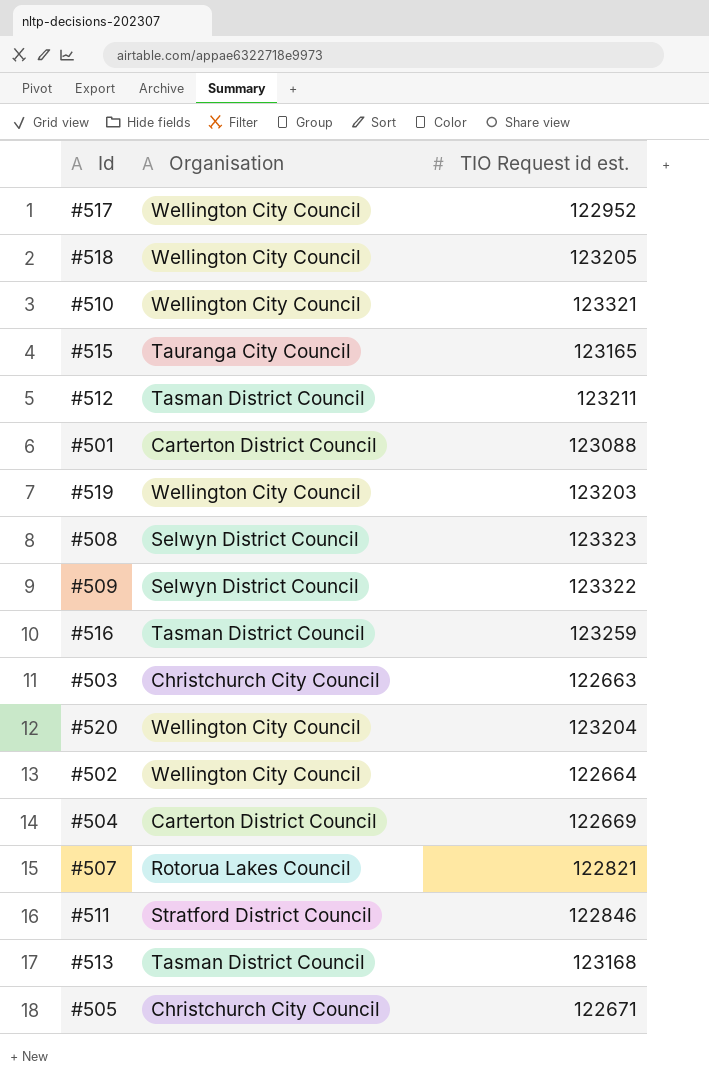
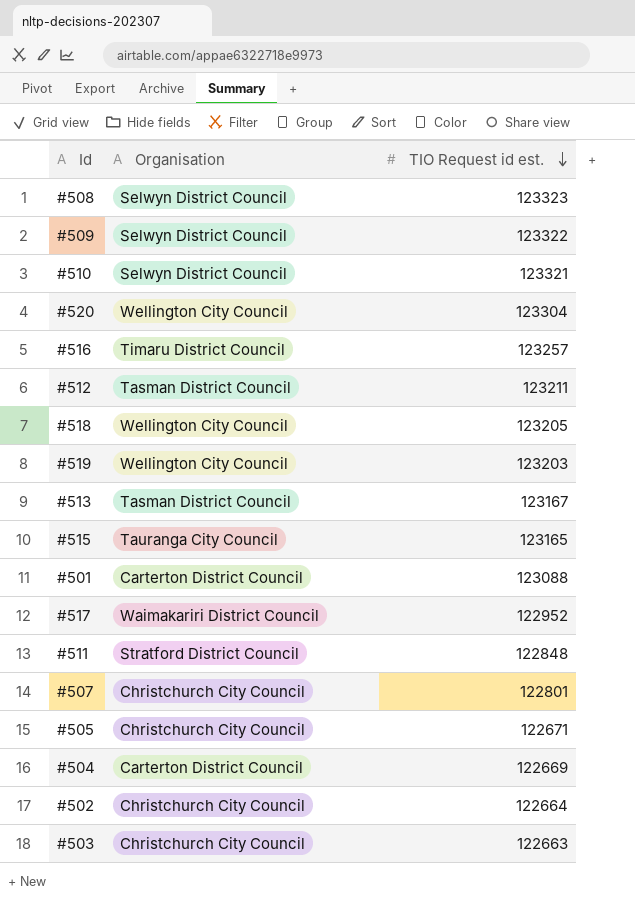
row order: none -> TIO Request id est. descending
#510 | Organisation: Wellington City Council -> Selwyn District Council
#520 | TIO Request id est.: 123204 -> 123304
#516 | Organisation: Tasman District Council -> Timaru District Council
#516 | TIO Request id est.: 123259 -> 123257
#513 | TIO Request id est.: 123168 -> 123167
#517 | Organisation: Wellington City Council -> Waimakariri District Council
#511 | TIO Request id est.: 122846 -> 122848
#507 | Organisation: Rotorua Lakes Council -> Christchurch City Council
#507 | TIO Request id est.: 122821 -> 122801
#502 | Organisation: Wellington City Council -> Christchurch City Council

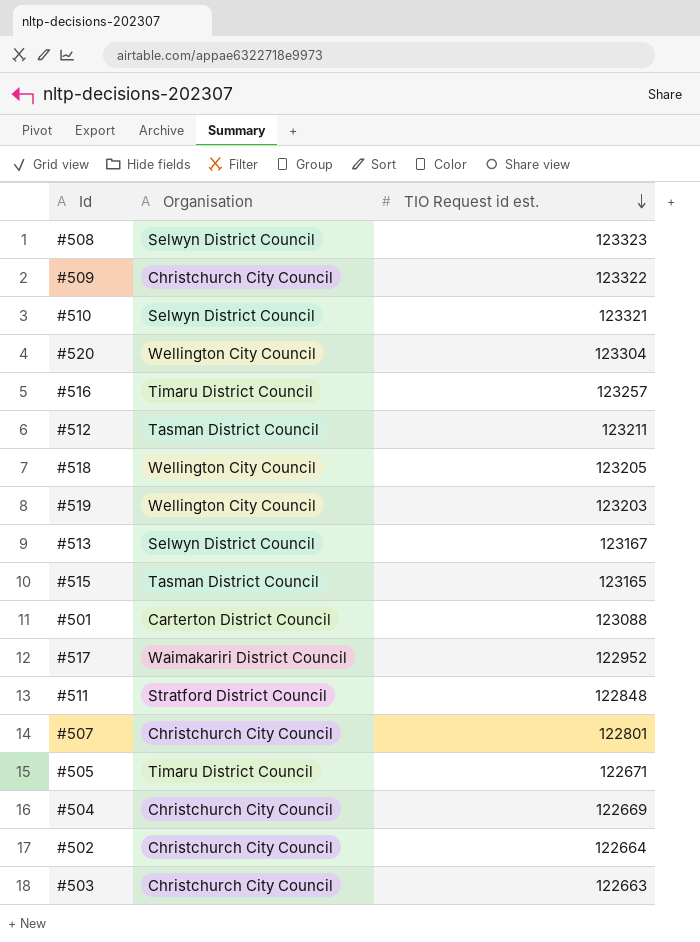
#509 | Organisation: Selwyn District Council -> Christchurch City Council
#513 | Organisation: Tasman District Council -> Selwyn District Council
#515 | Organisation: Tauranga City Council -> Tasman District Council
#505 | Organisation: Christchurch City Council -> Timaru District Council
#504 | Organisation: Carterton District Council -> Christchurch City Council

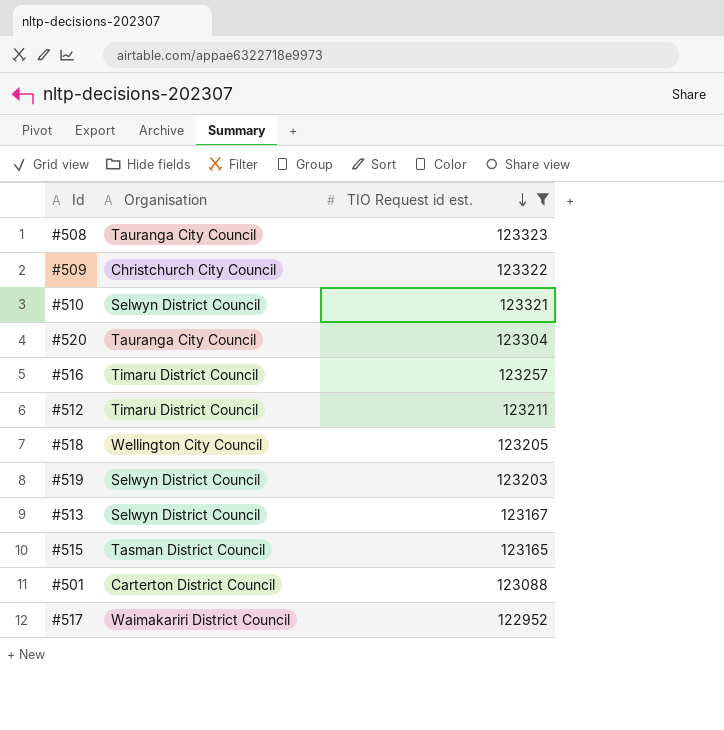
filter: none -> TIO Request id est. >= 122952
#508 | Organisation: Selwyn District Council -> Tauranga City Council
#520 | Organisation: Wellington City Council -> Tauranga City Council
#512 | Organisation: Tasman District Council -> Timaru District Council
#519 | Organisation: Wellington City Council -> Selwyn District Council

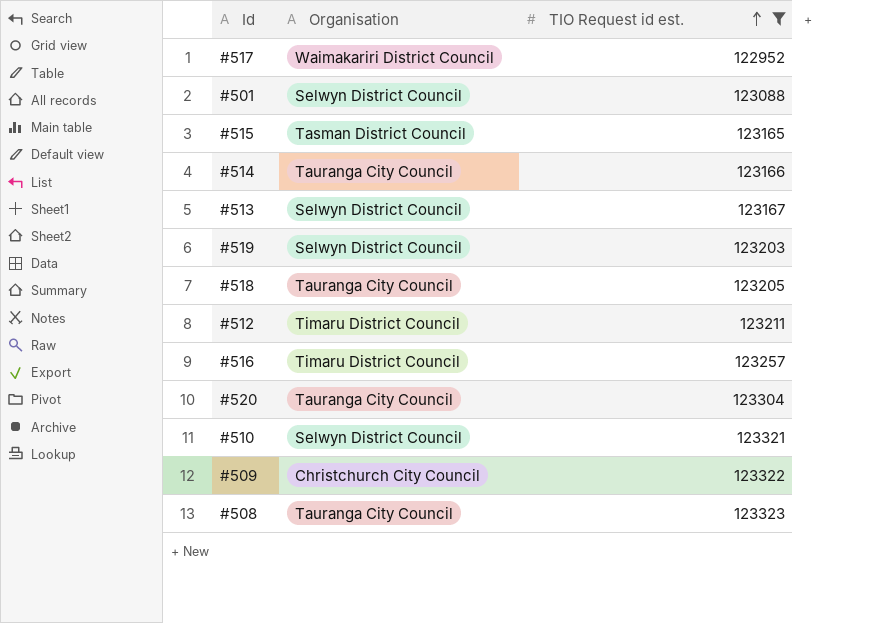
row order: TIO Request id est. descending -> TIO Request id est. ascending
#501 | Organisation: Carterton District Council -> Selwyn District Council
row #514: none -> Tauranga City Council | 123166
#518 | Organisation: Wellington City Council -> Tauranga City Council

